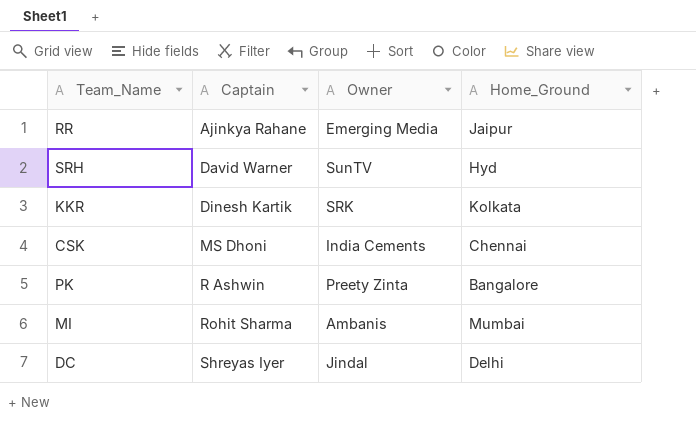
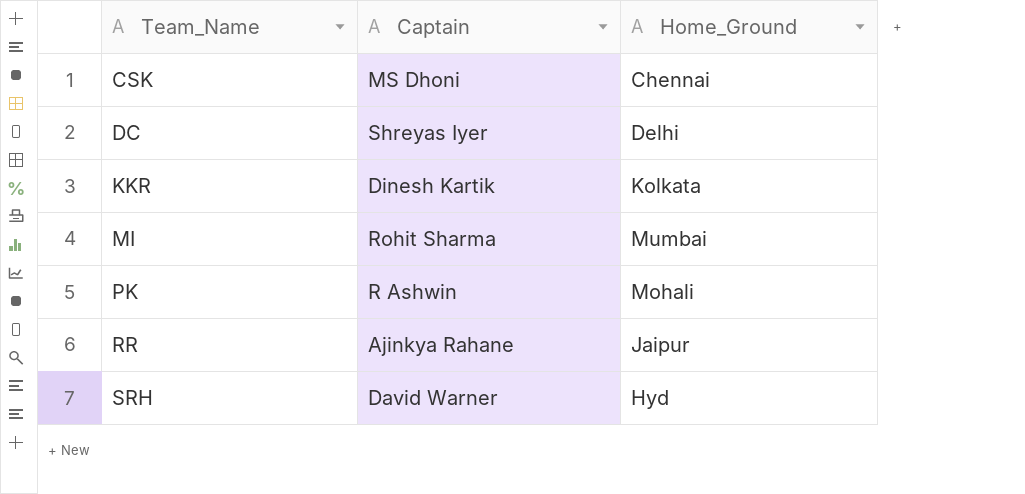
row order: Captain ascending -> Team_Name ascending
column Owner | position: 3 -> none
PK | Home_Ground: Bangalore -> Mohali

